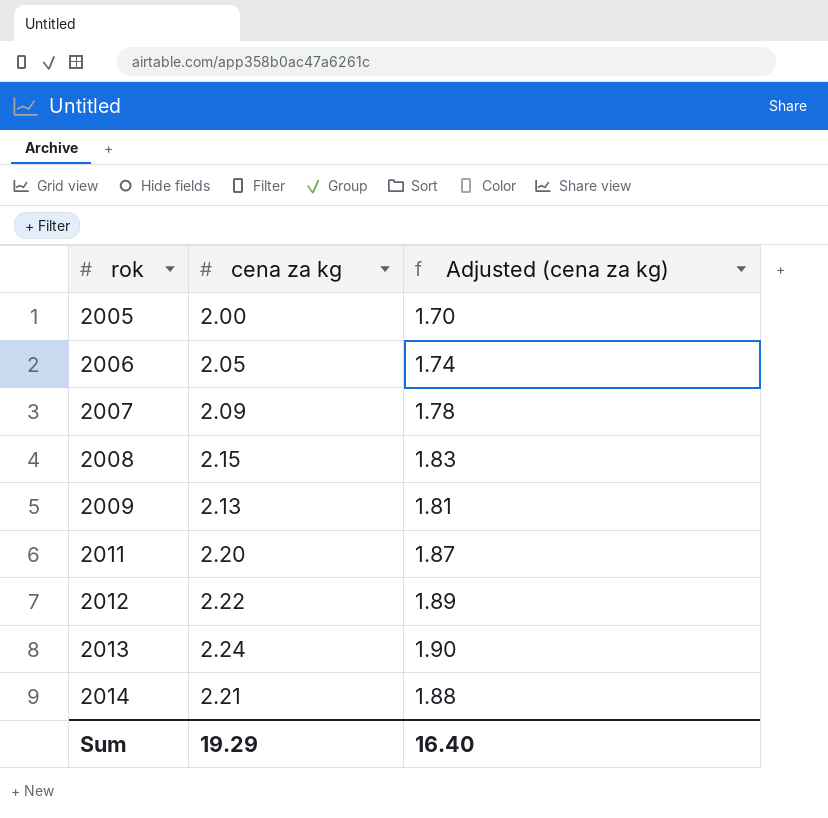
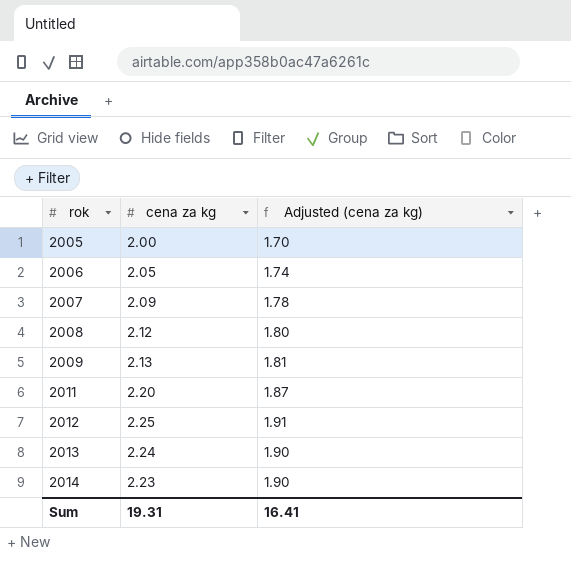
2008 | cena za kg: 2.15 -> 2.12
2008 | Adjusted (cena za kg): 1.83 -> 1.80
2012 | cena za kg: 2.22 -> 2.25
2012 | Adjusted (cena za kg): 1.89 -> 1.91
2014 | cena za kg: 2.21 -> 2.23
2014 | Adjusted (cena za kg): 1.88 -> 1.90
Sum | cena za kg: 19.29 -> 19.31
Sum | Adjusted (cena za kg): 16.40 -> 16.41

